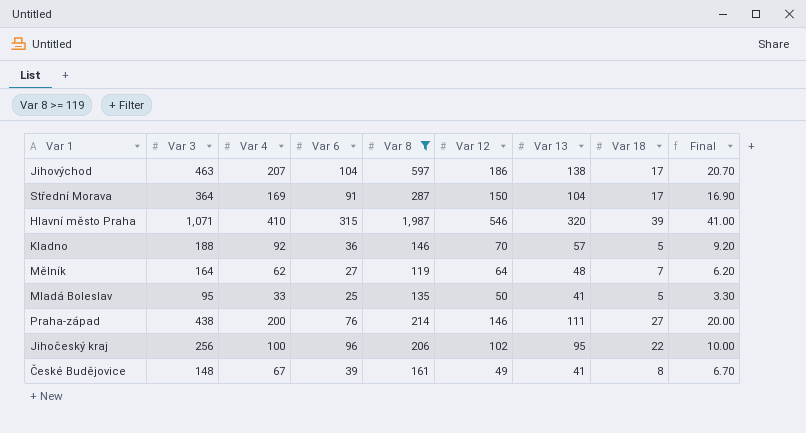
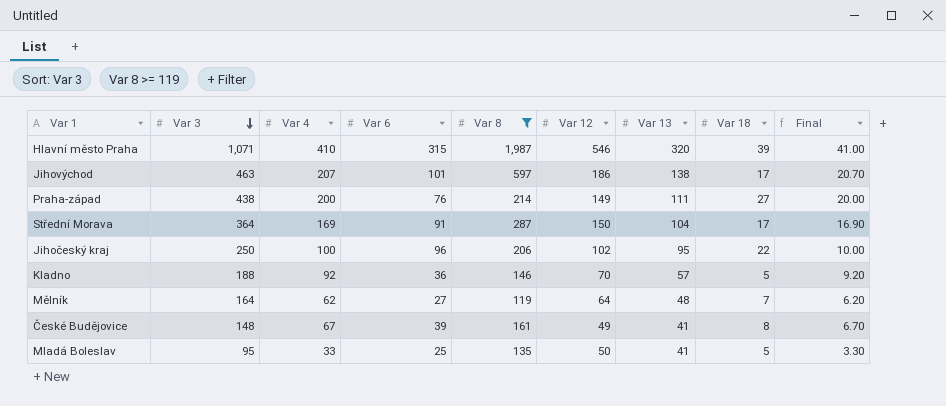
row order: none -> Var 3 descending
Jihovýchod | Var 6: 104 -> 101
Praha-západ | Var 12: 146 -> 149
Jihočeský kraj | Var 3: 256 -> 250

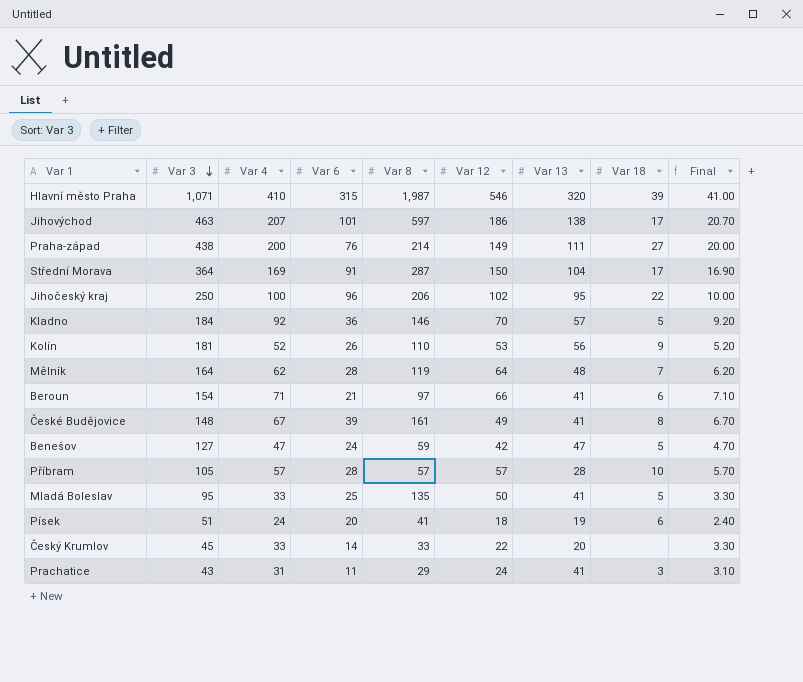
filter: Var 8 >= 119 -> none
Kladno | Var 3: 188 -> 184
Mělník | Var 6: 27 -> 28

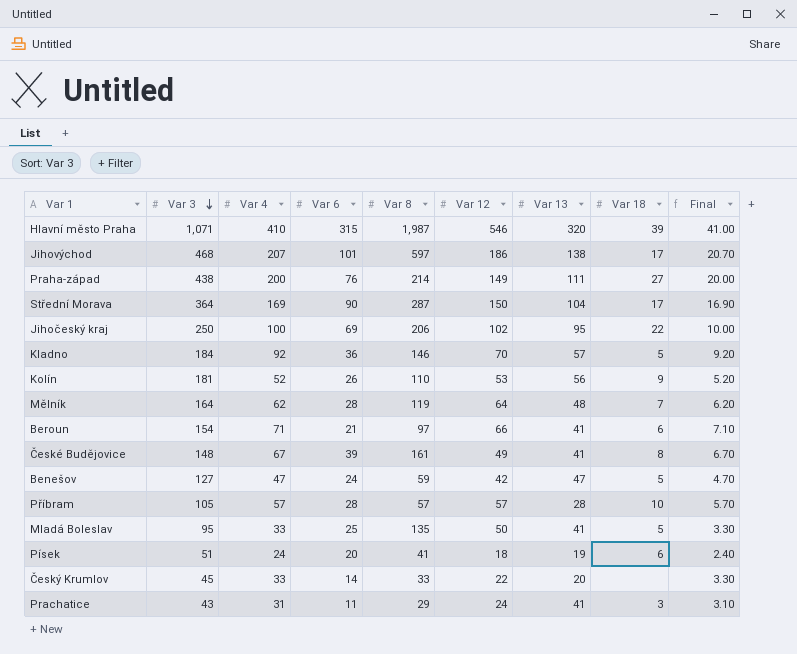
Jihovýchod | Var 3: 463 -> 468
Střední Morava | Var 6: 91 -> 90
Jihočeský kraj | Var 6: 96 -> 69

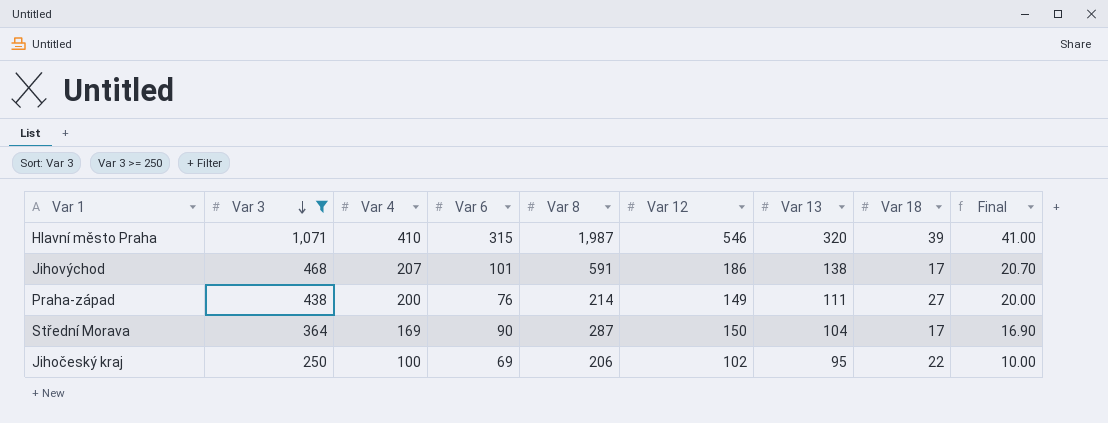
filter: none -> Var 3 >= 250
Jihovýchod | Var 8: 597 -> 591

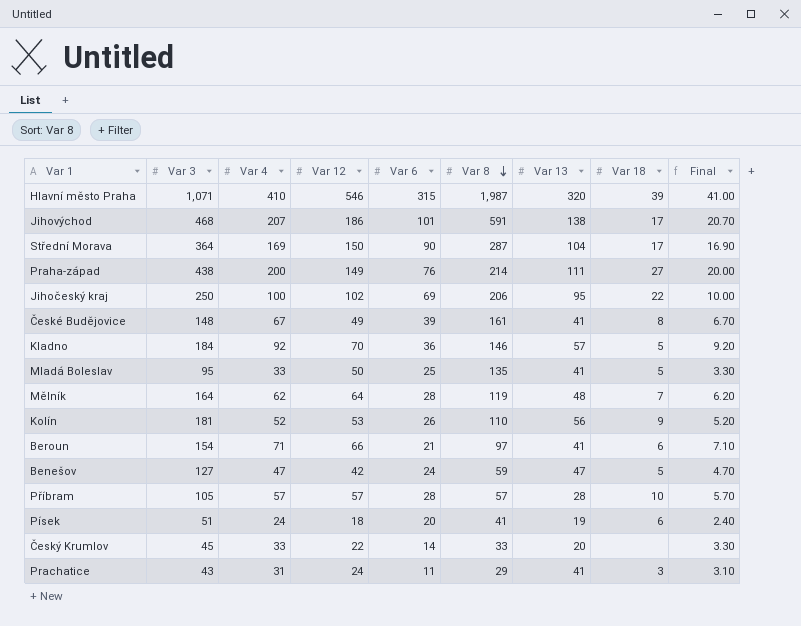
filter: Var 3 >= 250 -> none
row order: Var 3 descending -> Var 8 descending
column Var 12 | position: 6 -> 4

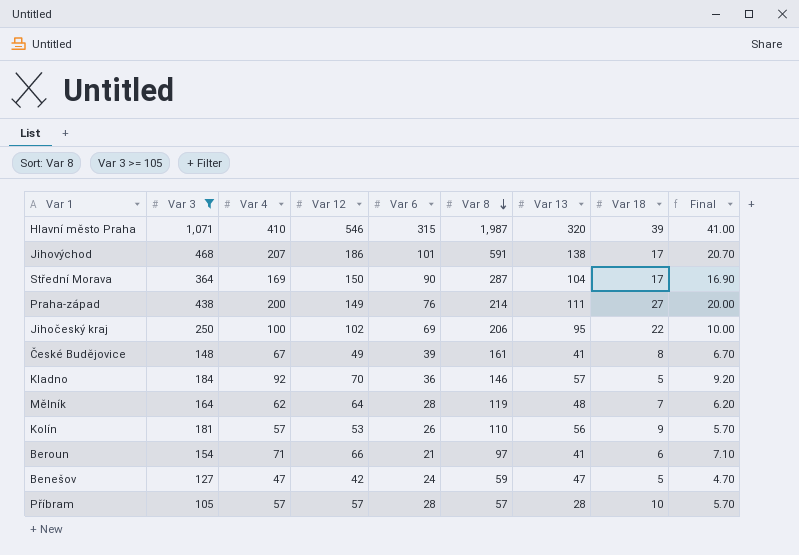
filter: none -> Var 3 >= 105
Kolín | Var 4: 52 -> 57
Kolín | Final: 5.20 -> 5.70

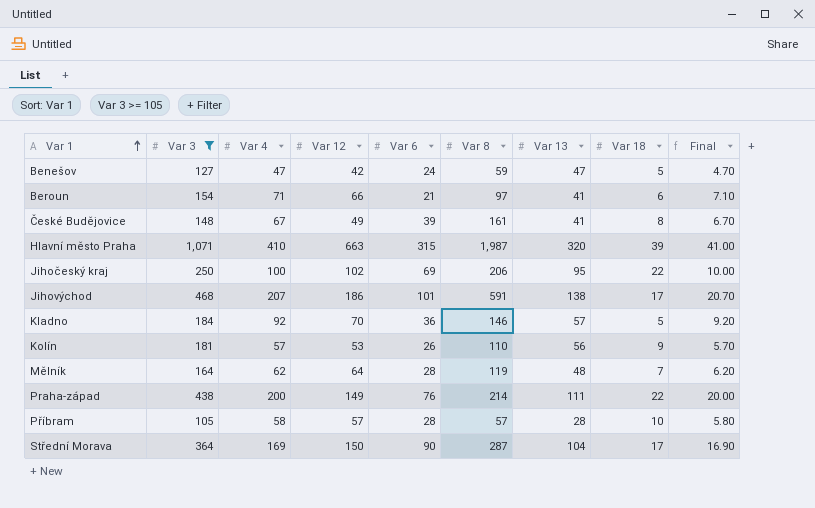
row order: Var 8 descending -> Var 1 ascending
Hlavní město Praha | Var 12: 546 -> 663
Praha-západ | Var 18: 27 -> 22
Příbram | Var 4: 57 -> 58
Příbram | Final: 5.70 -> 5.80

